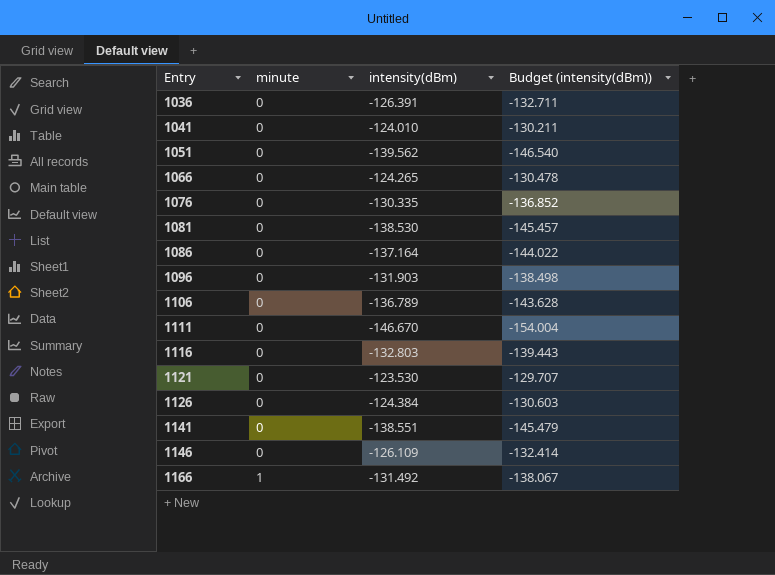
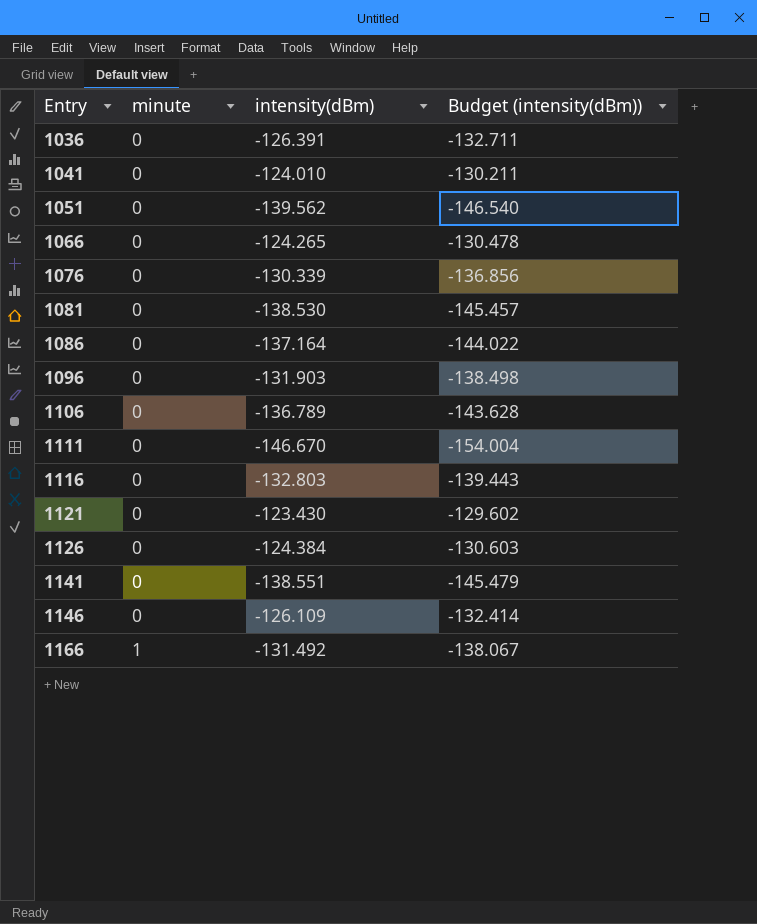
1076 | intensity(dBm): -130.335 -> -130.339
1076 | Budget (intensity(dBm)): -136.852 -> -136.856
1121 | intensity(dBm): -123.530 -> -123.430
1121 | Budget (intensity(dBm)): -129.707 -> -129.602

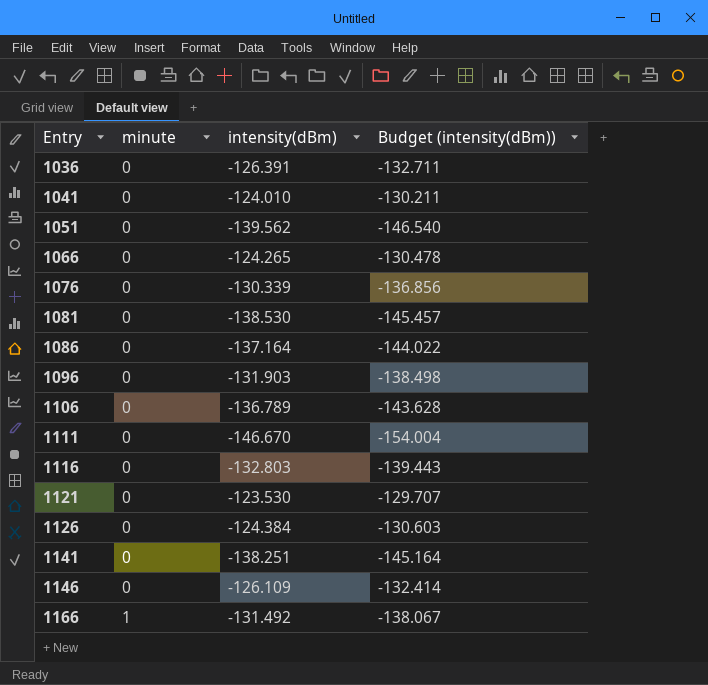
1121 | intensity(dBm): -123.430 -> -123.530
1121 | Budget (intensity(dBm)): -129.602 -> -129.707
1141 | intensity(dBm): -138.551 -> -138.251
1141 | Budget (intensity(dBm)): -145.479 -> -145.164

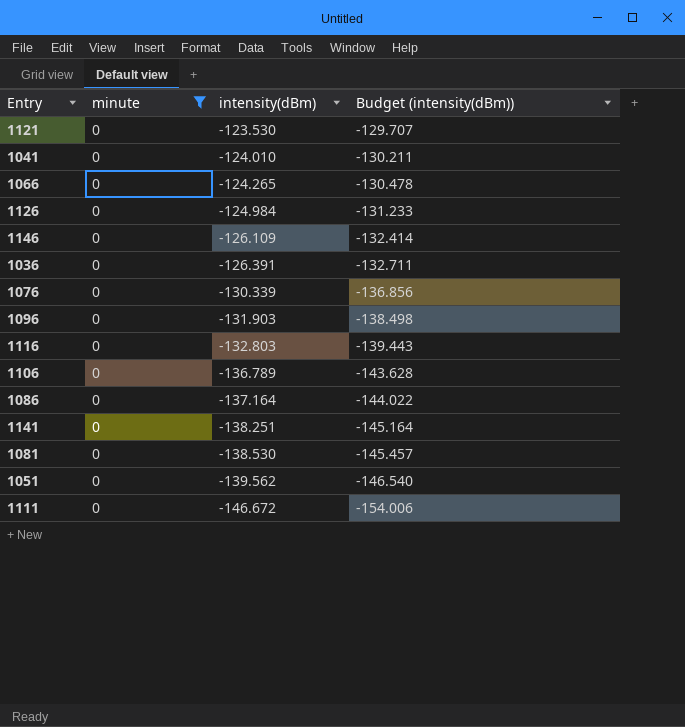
filter: none -> minute = 0
row order: Entry ascending -> intensity(dBm) descending
1126 | intensity(dBm): -124.384 -> -124.984
1126 | Budget (intensity(dBm)): -130.603 -> -131.233
1111 | intensity(dBm): -146.670 -> -146.672
1111 | Budget (intensity(dBm)): -154.004 -> -154.006

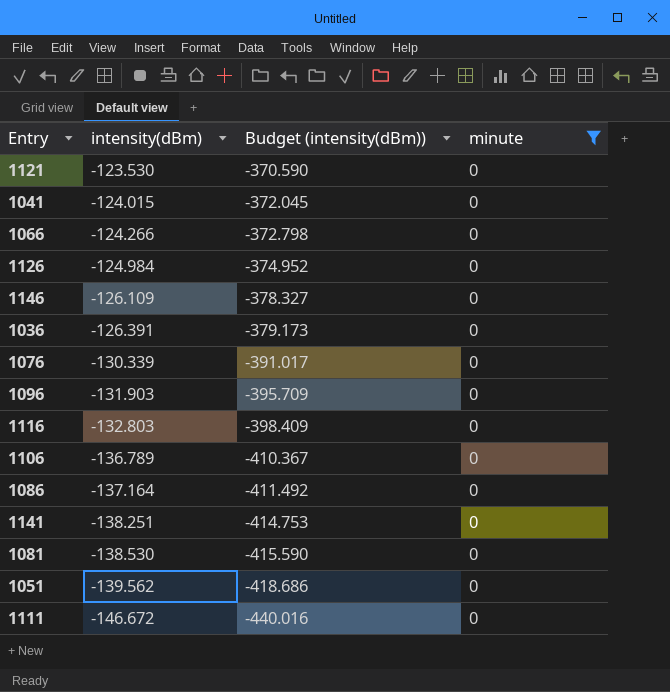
column Budget (intensity(dBm)) | formula: [intensity(dBm)] * 1.05 -> [intensity(dBm)] * 3
column minute | position: 2 -> 4
1041 | intensity(dBm): -124.010 -> -124.015
1066 | intensity(dBm): -124.265 -> -124.266

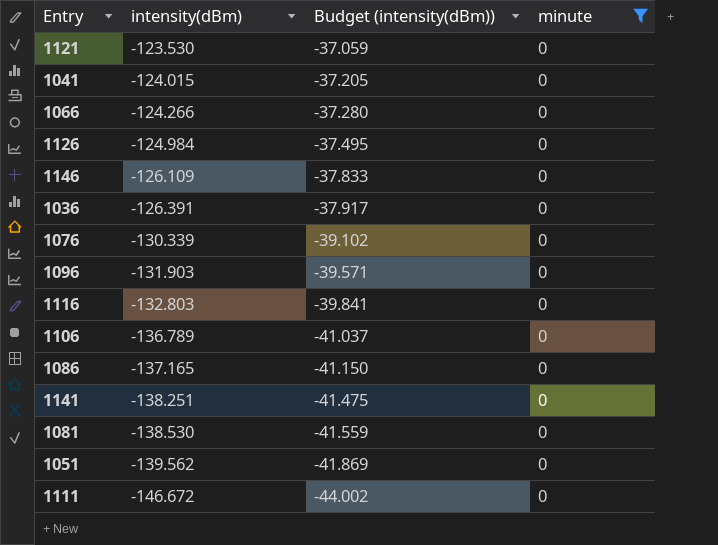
column Budget (intensity(dBm)) | formula: [intensity(dBm)] * 3 -> [intensity(dBm)] * 0.3
1086 | intensity(dBm): -137.164 -> -137.165

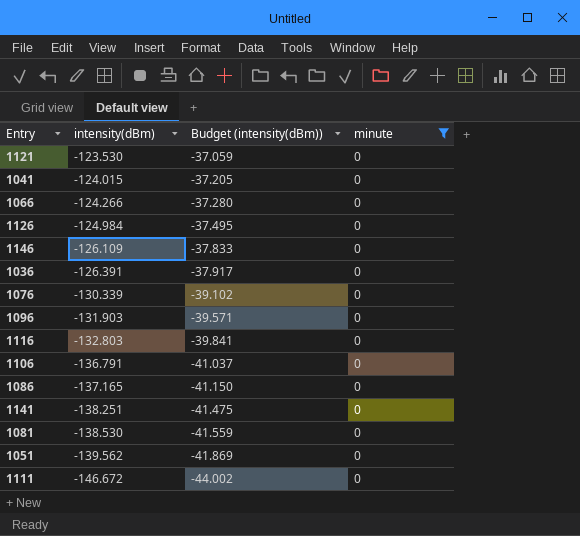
1106 | intensity(dBm): -136.789 -> -136.791

